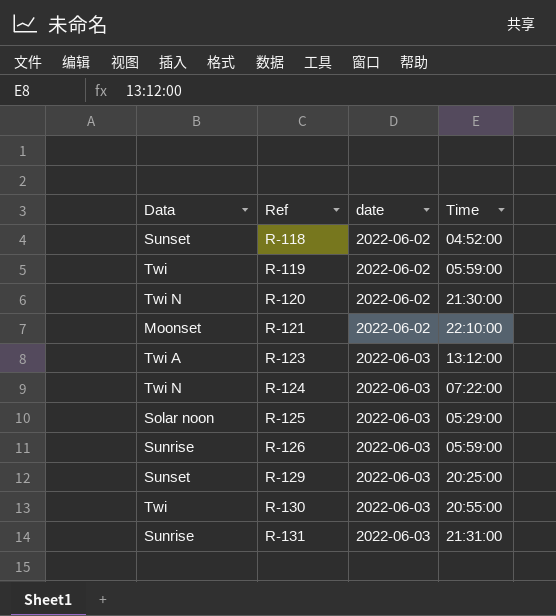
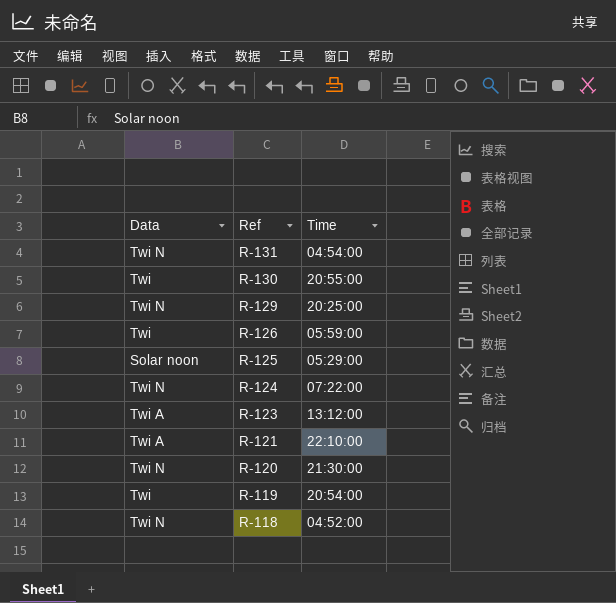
row order: Ref ascending -> Ref descending
column date | position: 3 -> none
R-131 | Data: Sunrise -> Twi N
R-131 | Time: 21:31:00 -> 04:54:00
R-129 | Data: Sunset -> Twi N
R-126 | Data: Sunrise -> Twi
R-121 | Data: Moonset -> Twi A
R-119 | Time: 05:59:00 -> 20:54:00
R-118 | Data: Sunset -> Twi N

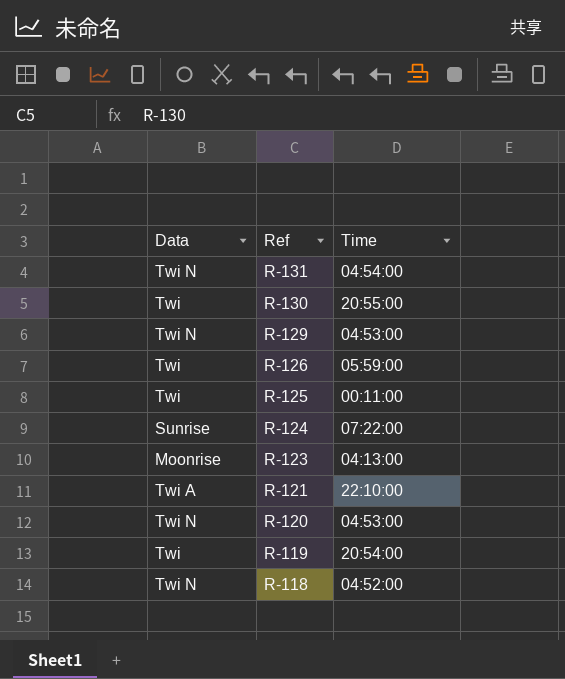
R-129 | Time: 20:25:00 -> 04:53:00
R-125 | Data: Solar noon -> Twi
R-125 | Time: 05:29:00 -> 00:11:00
R-124 | Data: Twi N -> Sunrise
R-123 | Data: Twi A -> Moonrise
R-123 | Time: 13:12:00 -> 04:13:00
R-120 | Time: 21:30:00 -> 04:53:00

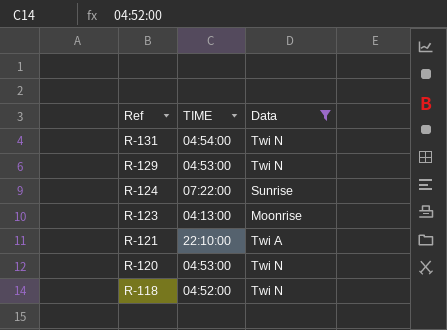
filter: none -> Data != Twi
column name: Time -> TIME
column Data | position: 1 -> 3

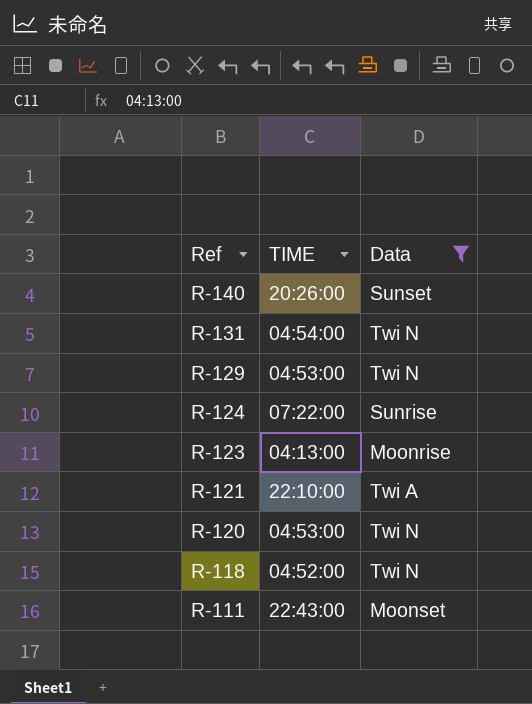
row R-140: none -> 20:26:00 | Sunset
row R-111: none -> 22:43:00 | Moonset

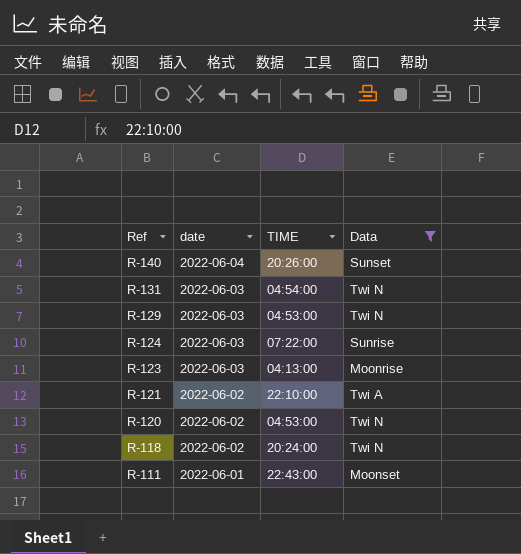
column date | position: none -> 2
R-118 | TIME: 04:52:00 -> 20:24:00

